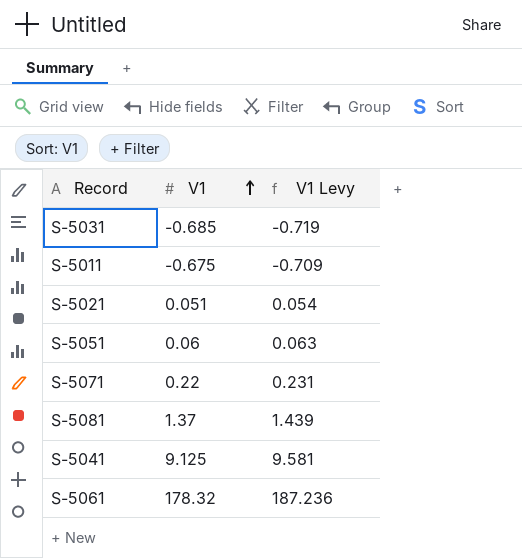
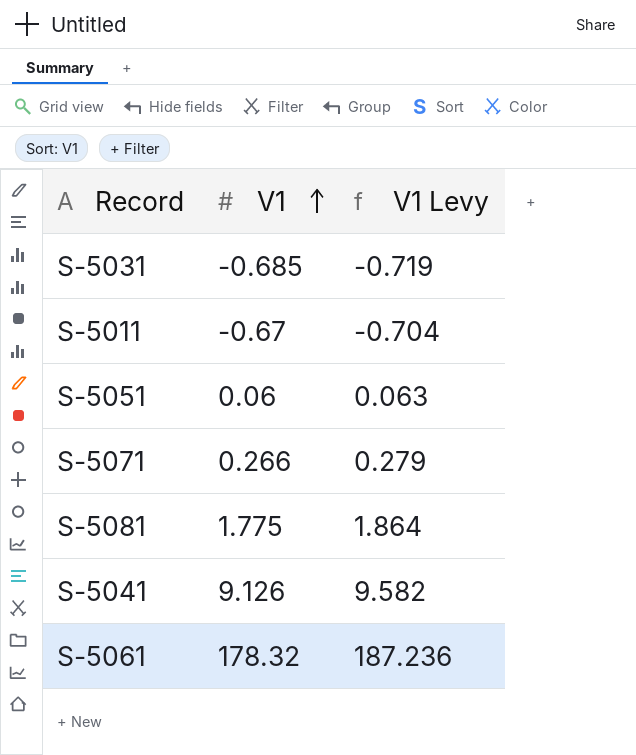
row S-5021: 0.051 | 0.054 -> none
S-5011 | V1: -0.675 -> -0.67
S-5011 | V1 Levy: -0.709 -> -0.704
S-5071 | V1: 0.22 -> 0.266
S-5071 | V1 Levy: 0.231 -> 0.279
S-5081 | V1: 1.37 -> 1.775
S-5081 | V1 Levy: 1.439 -> 1.864
S-5041 | V1: 9.125 -> 9.126
S-5041 | V1 Levy: 9.581 -> 9.582

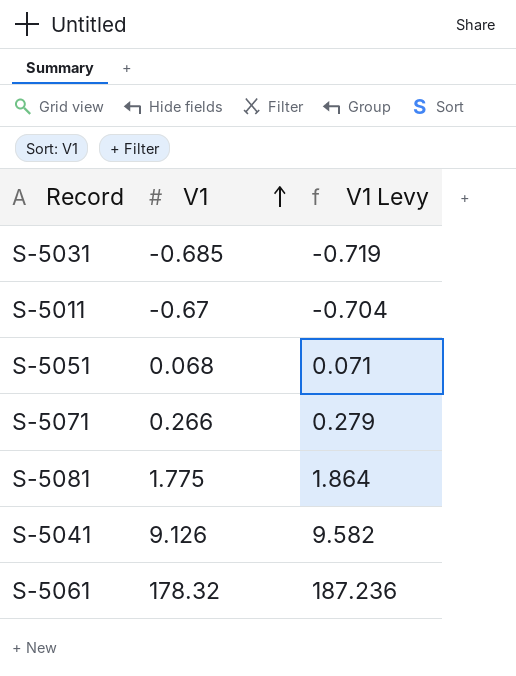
S-5051 | V1: 0.06 -> 0.068
S-5051 | V1 Levy: 0.063 -> 0.071

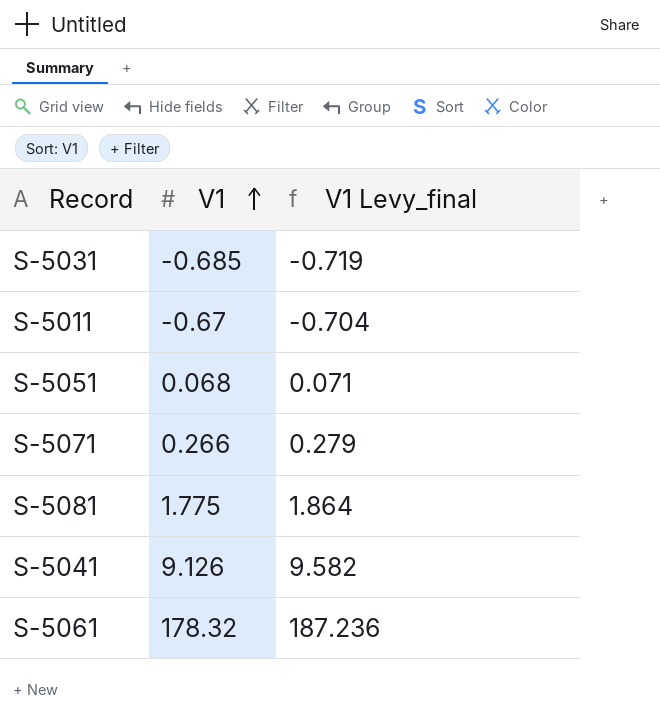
column name: V1 Levy -> V1 Levy_final

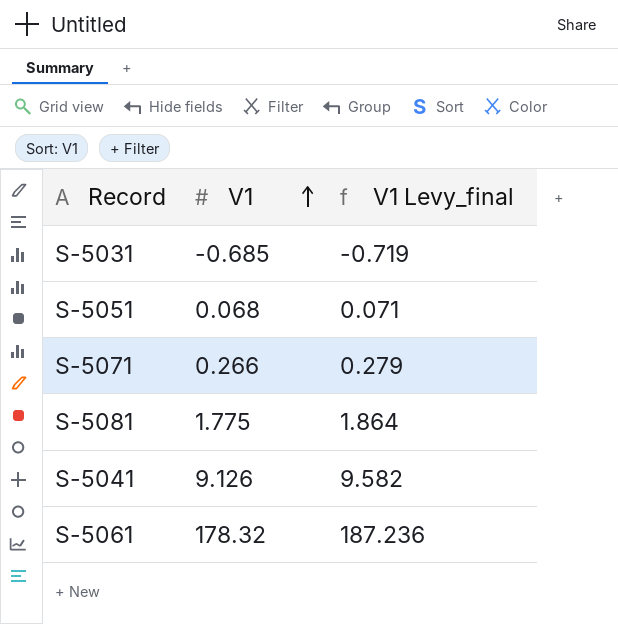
row S-5011: -0.67 | -0.704 -> none

